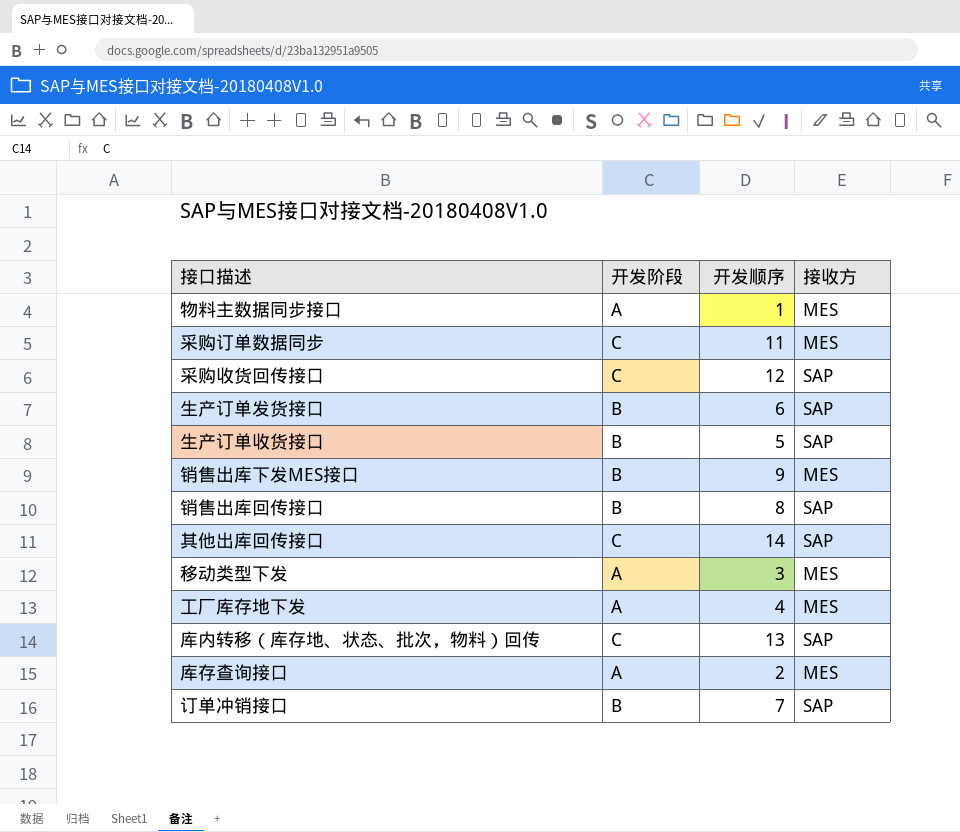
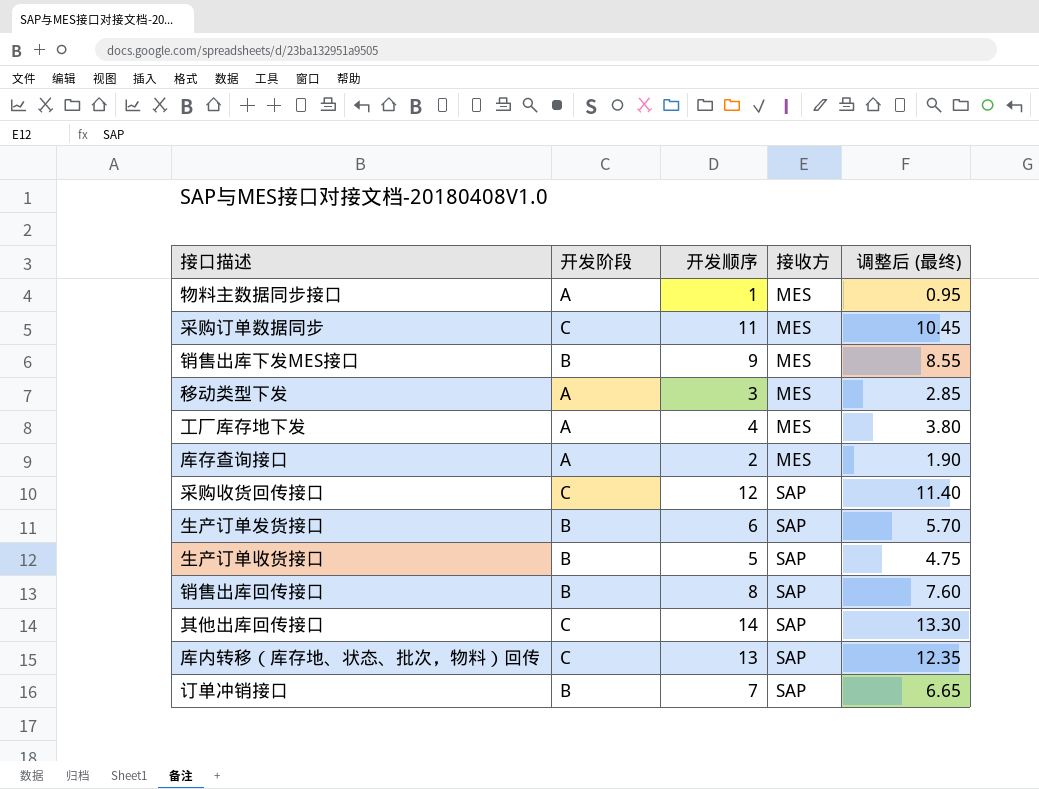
row order: none -> 接收方 ascending
column 调整后 (最终) | formula: none -> [开发顺序] * 0.95

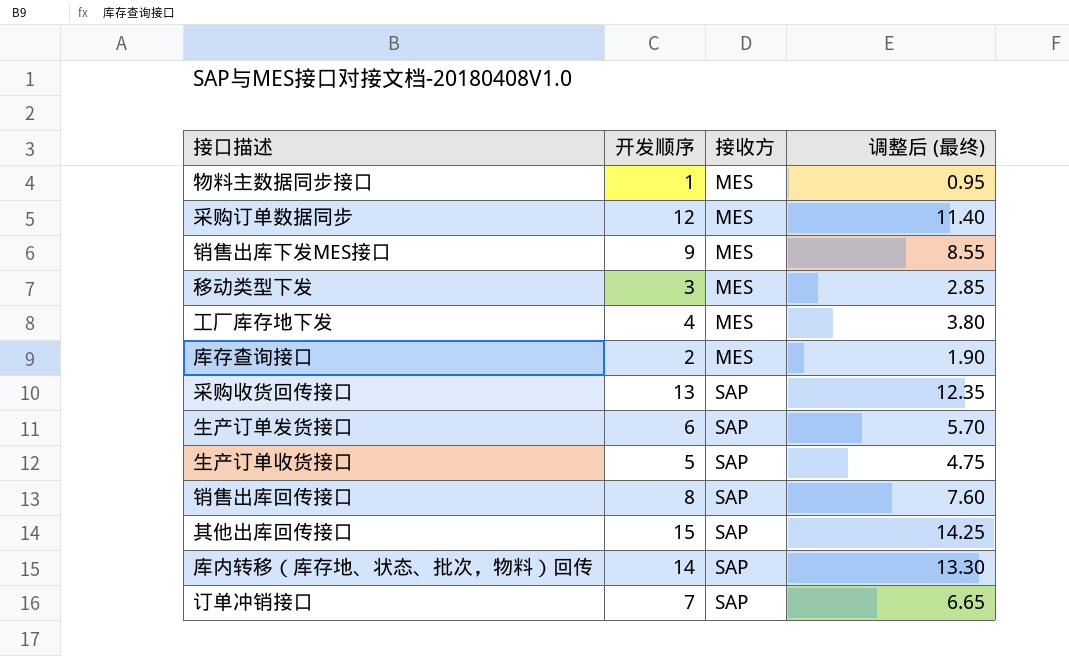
column 开发阶段 | position: 2 -> none
采购订单数据同步 | 开发顺序: 11 -> 12
采购订单数据同步 | 调整后 (最终): 10.45 -> 11.40
采购收货回传接口 | 开发顺序: 12 -> 13
采购收货回传接口 | 调整后 (最终): 11.40 -> 12.35
其他出库回传接口 | 开发顺序: 14 -> 15
其他出库回传接口 | 调整后 (最终): 13.30 -> 14.25
库内转移（库存地、状态、批次，物料）回传 | 开发顺序: 13 -> 14
库内转移（库存地、状态、批次，物料）回传 | 调整后 (最终): 12.35 -> 13.30

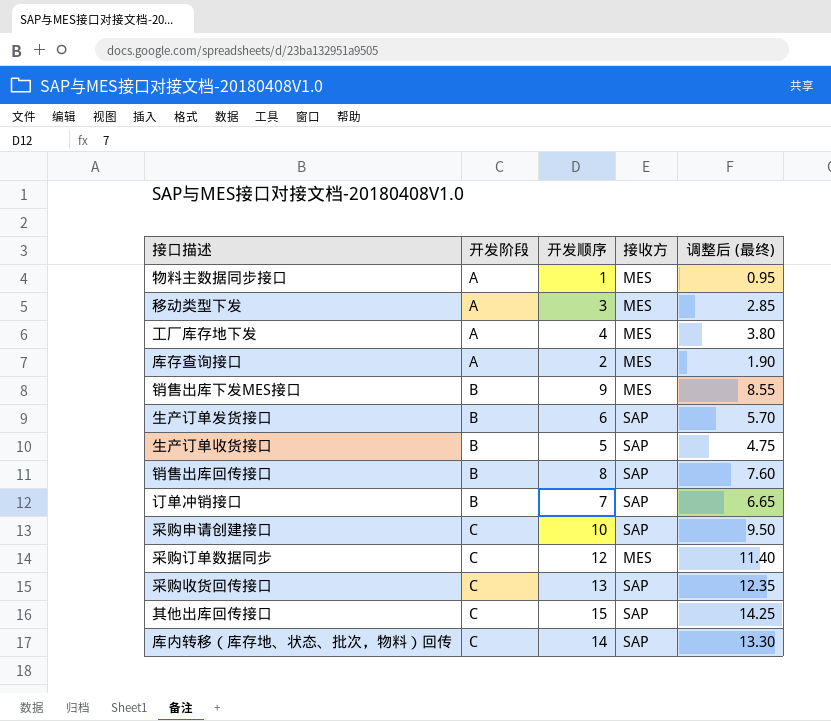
row order: 接收方 ascending -> 开发阶段 ascending
column 开发阶段 | position: none -> 2
row 采购申请创建接口: none -> C | 10 | SAP | 9.50

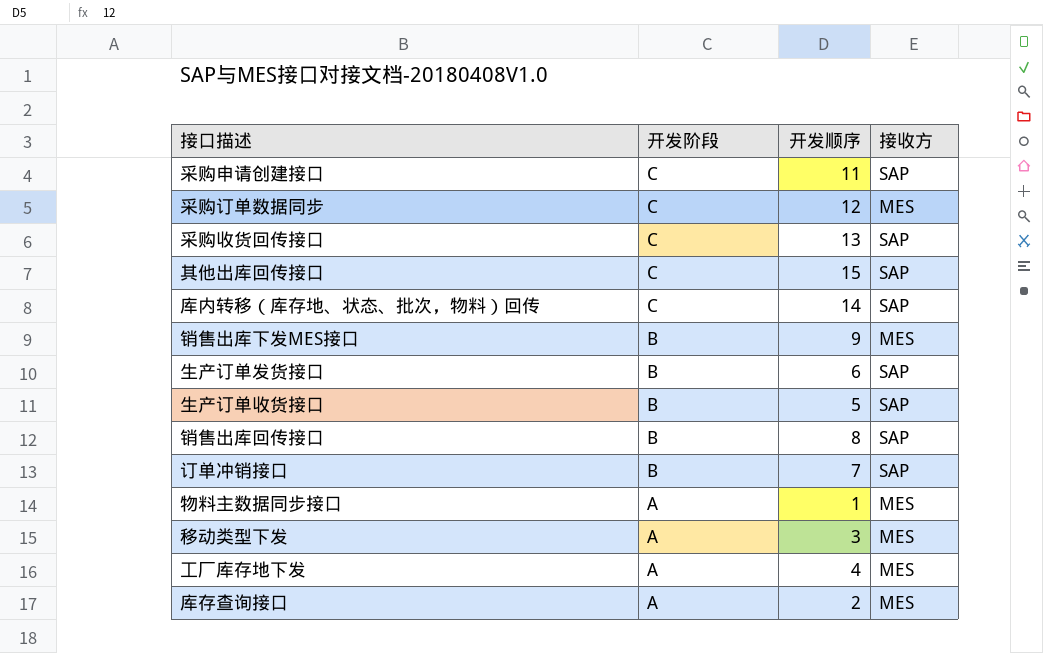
row order: 开发阶段 ascending -> 开发阶段 descending
column 调整后 (最终) | formula: [开发顺序] * 0.95 -> none
采购申请创建接口 | 开发顺序: 10 -> 11

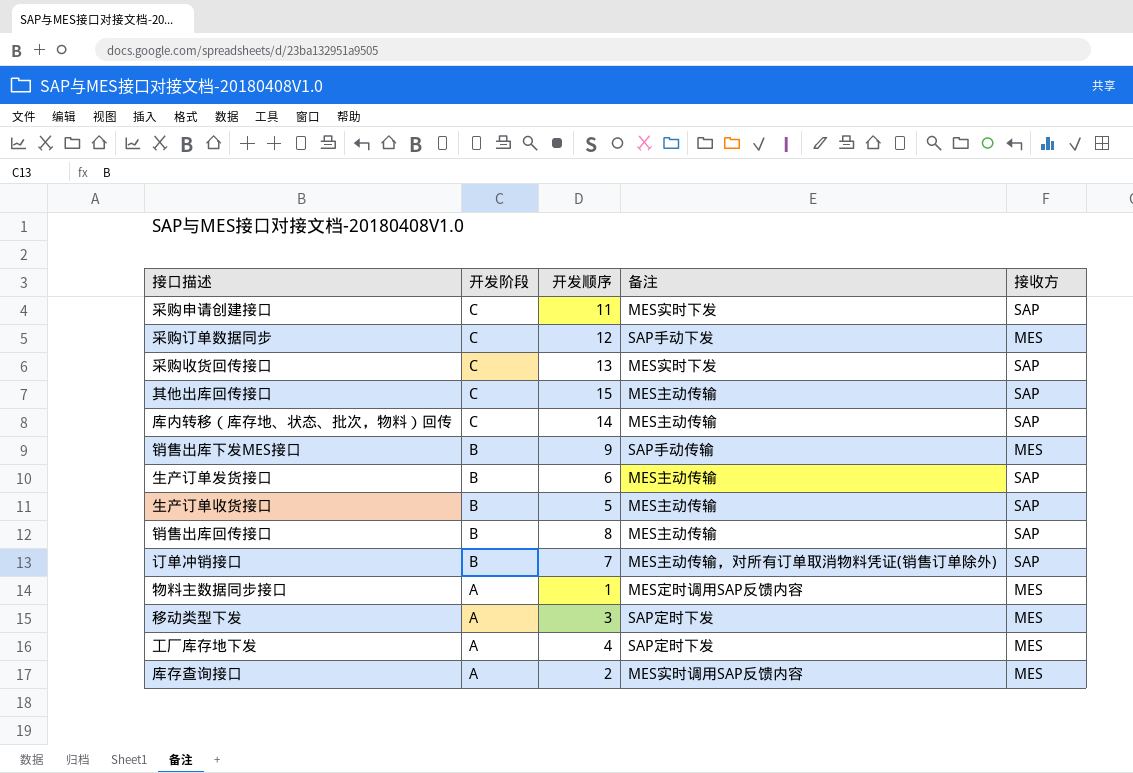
column 备注 | position: none -> 4

